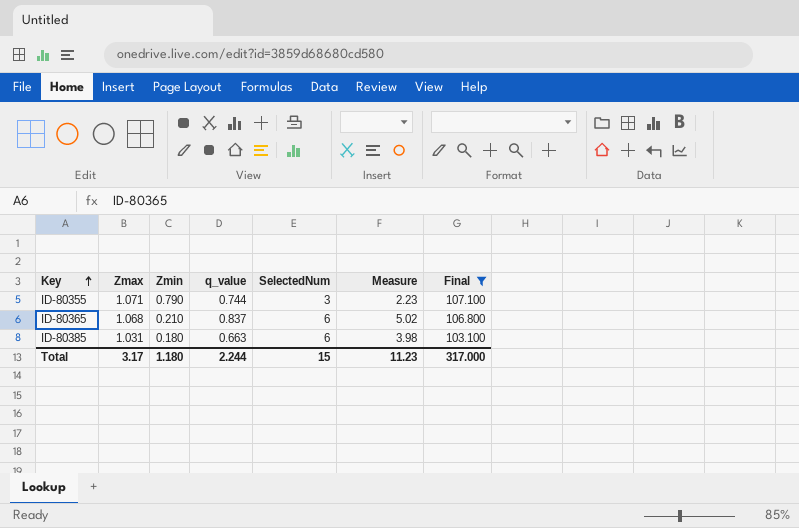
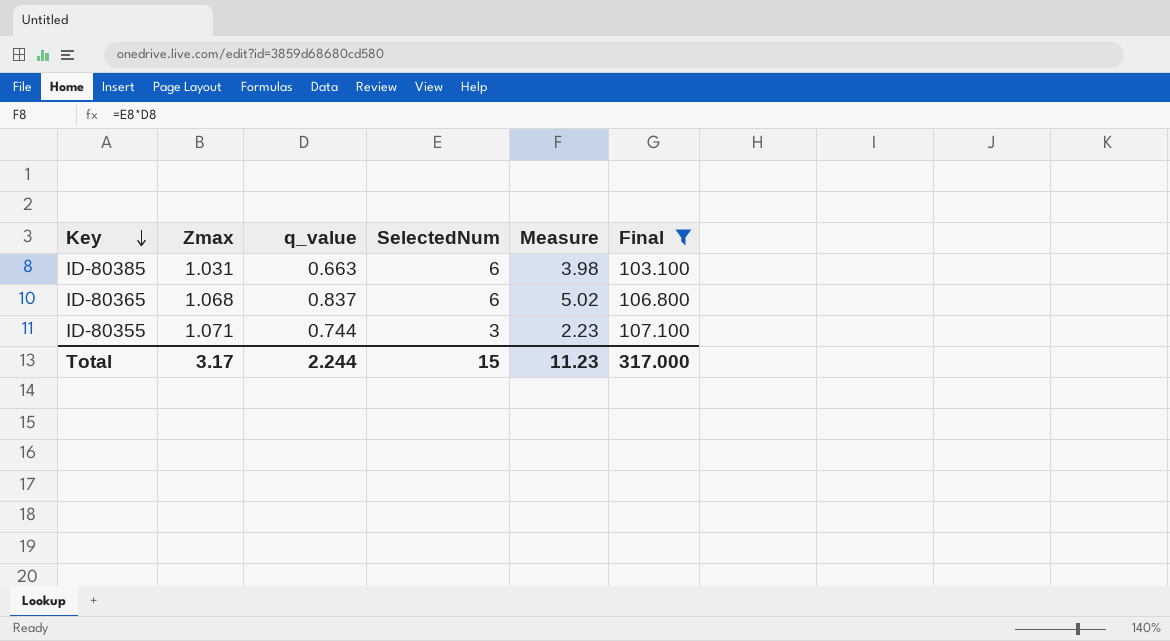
row order: Key ascending -> Key descending
column Zmin | position: 3 -> none

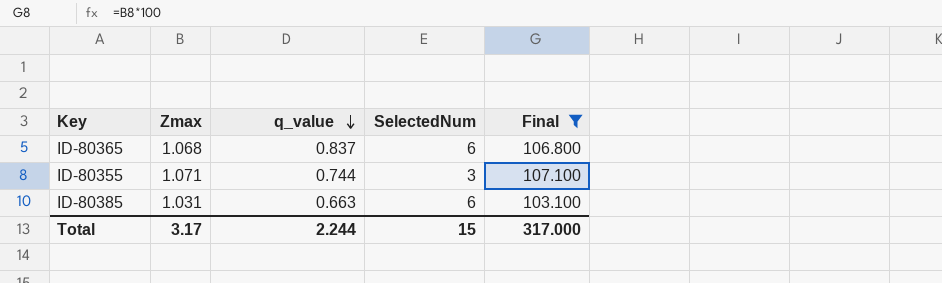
row order: Key descending -> q_value descending
column Measure | formula: [q_value] * [SelectedNum] -> none

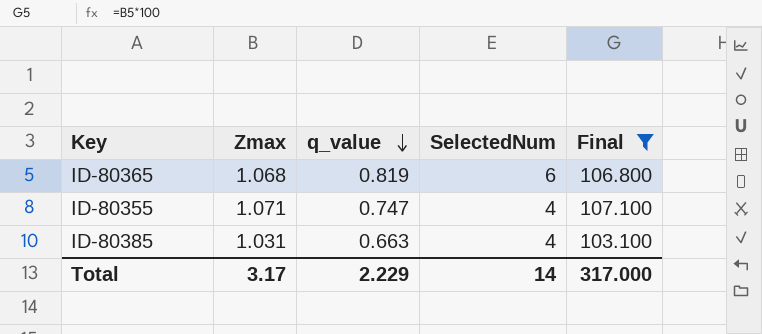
ID-80365 | q_value: 0.837 -> 0.819
ID-80355 | q_value: 0.744 -> 0.747
ID-80355 | SelectedNum: 3 -> 4
ID-80385 | SelectedNum: 6 -> 4
Total | q_value: 2.244 -> 2.229
Total | SelectedNum: 15 -> 14

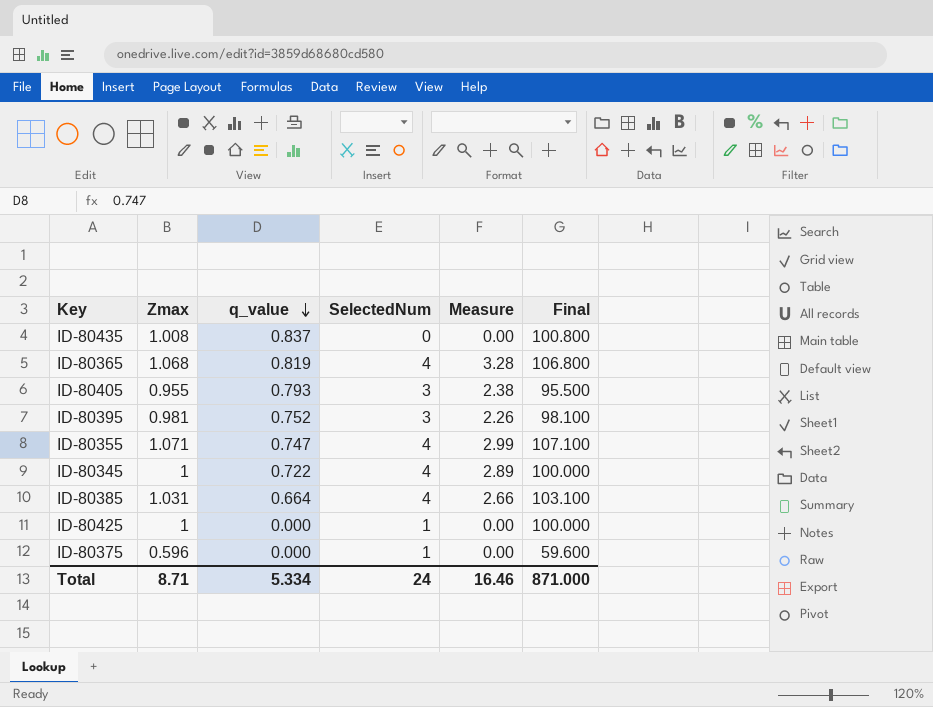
filter: Final >= 103.100 -> none
column Measure | formula: none -> [q_value] * [SelectedNum]
ID-80365 | SelectedNum: 6 -> 4
ID-80385 | q_value: 0.663 -> 0.664
Total | Zmax: 3.17 -> 8.71
Total | q_value: 2.229 -> 5.334
Total | SelectedNum: 14 -> 24
Total | Final: 317.000 -> 871.000

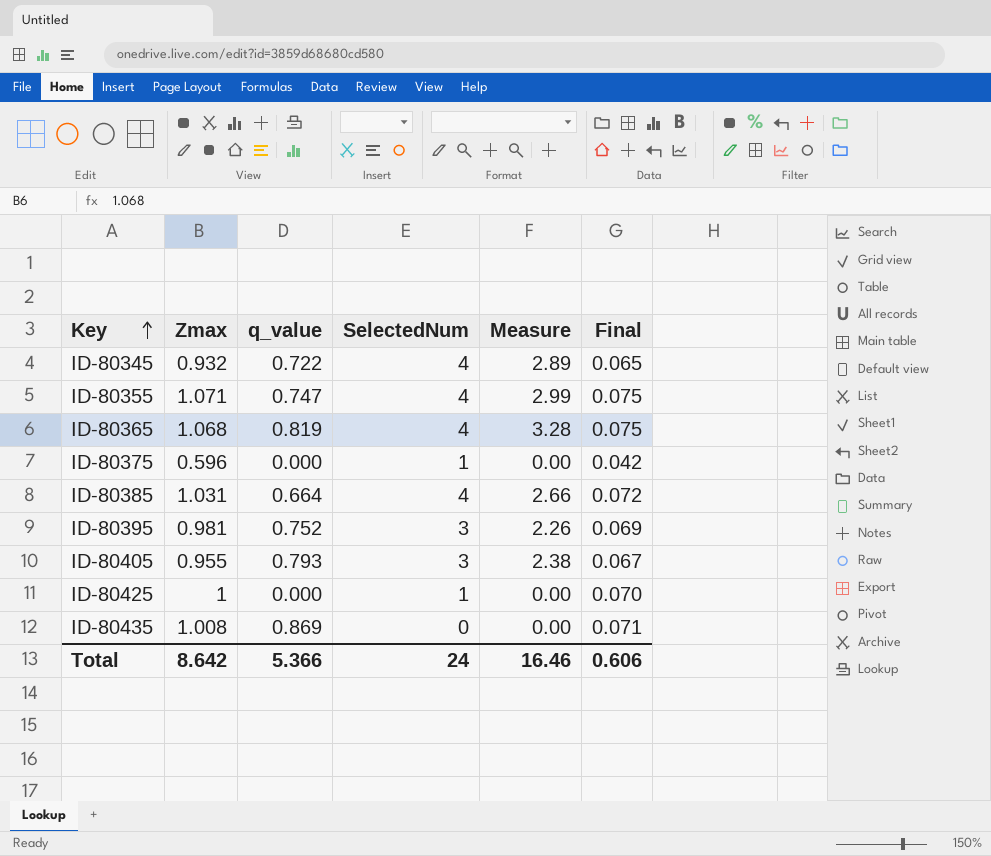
row order: q_value descending -> Key ascending
column Final | formula: [Zmax] * 100 -> [Zmax] * 0.07
ID-80345 | Zmax: 1 -> 0.932
ID-80435 | q_value: 0.837 -> 0.869
Total | Zmax: 8.71 -> 8.642
Total | q_value: 5.334 -> 5.366
Total | Final: 871.000 -> 0.606

